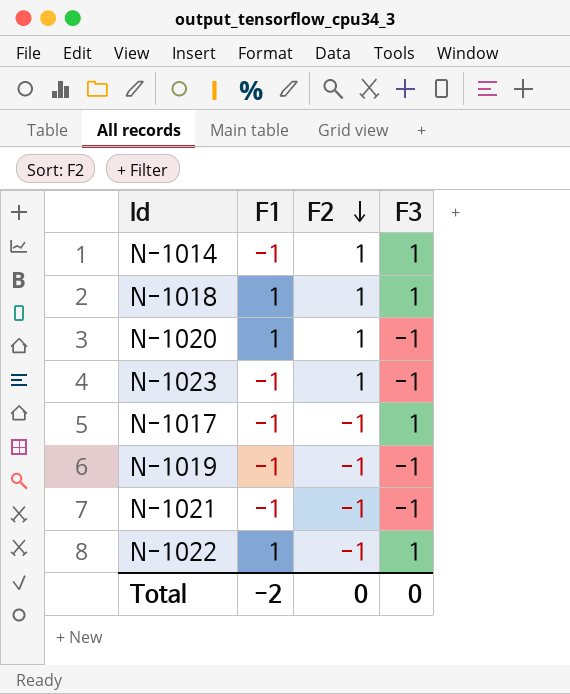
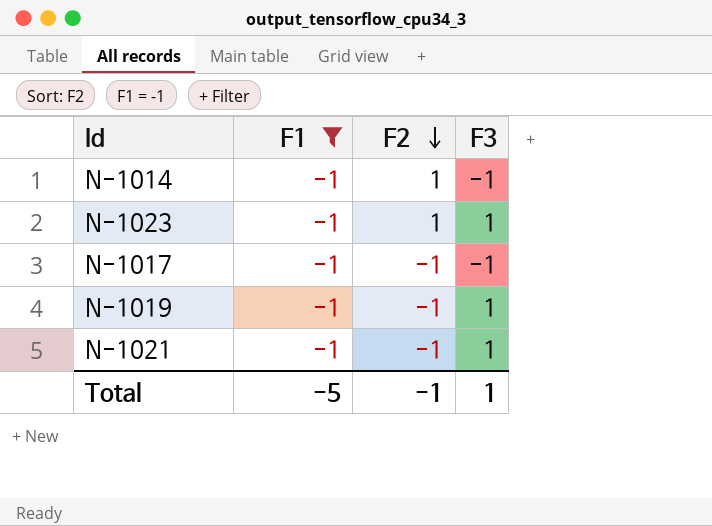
filter: none -> F1 = -1
N-1014 | F3: 1 -> -1
N-1023 | F3: -1 -> 1
N-1017 | F3: 1 -> -1
N-1019 | F3: -1 -> 1
N-1021 | F3: -1 -> 1
Total | F1: -2 -> -5
Total | F2: 0 -> -1
Total | F3: 0 -> 1

